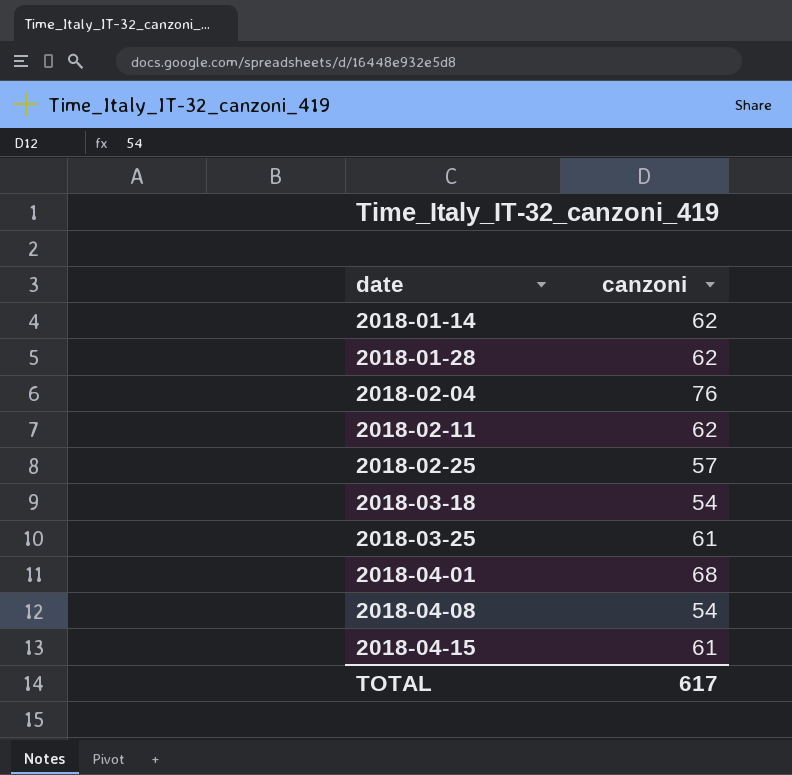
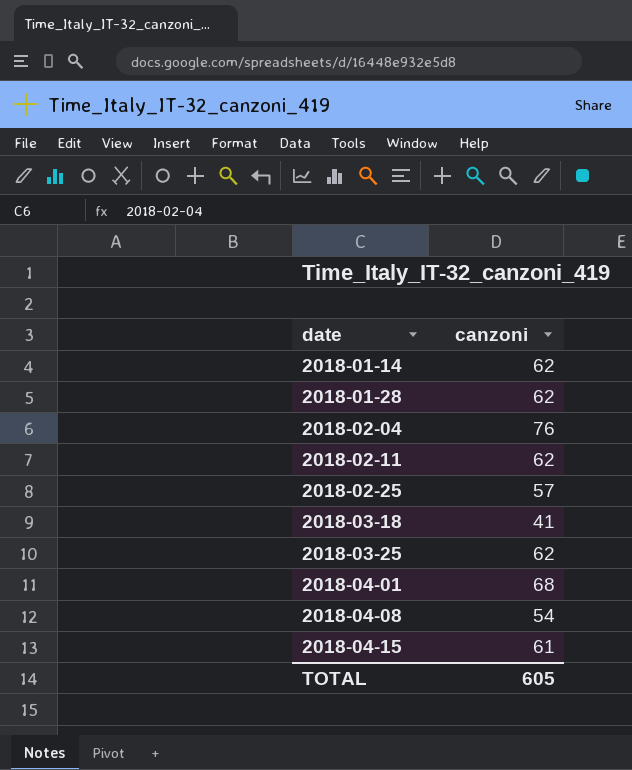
2018-03-18 | canzoni: 54 -> 41
2018-03-25 | canzoni: 61 -> 62
TOTAL | canzoni: 617 -> 605

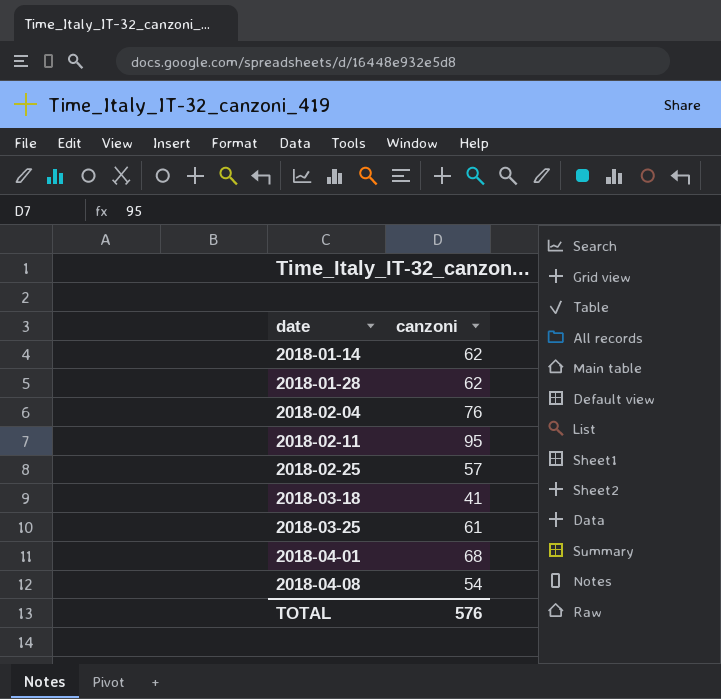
row 2018-04-15: 61 -> none
2018-02-11 | canzoni: 62 -> 95
2018-03-25 | canzoni: 62 -> 61
TOTAL | canzoni: 605 -> 576

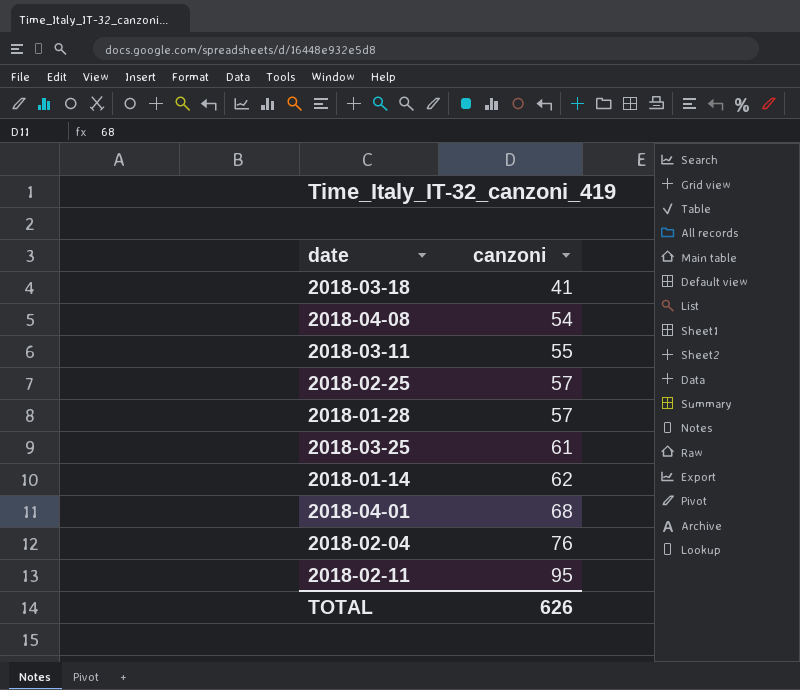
row order: date ascending -> canzoni ascending
row 2018-03-11: none -> 55
2018-01-28 | canzoni: 62 -> 57
TOTAL | canzoni: 576 -> 626

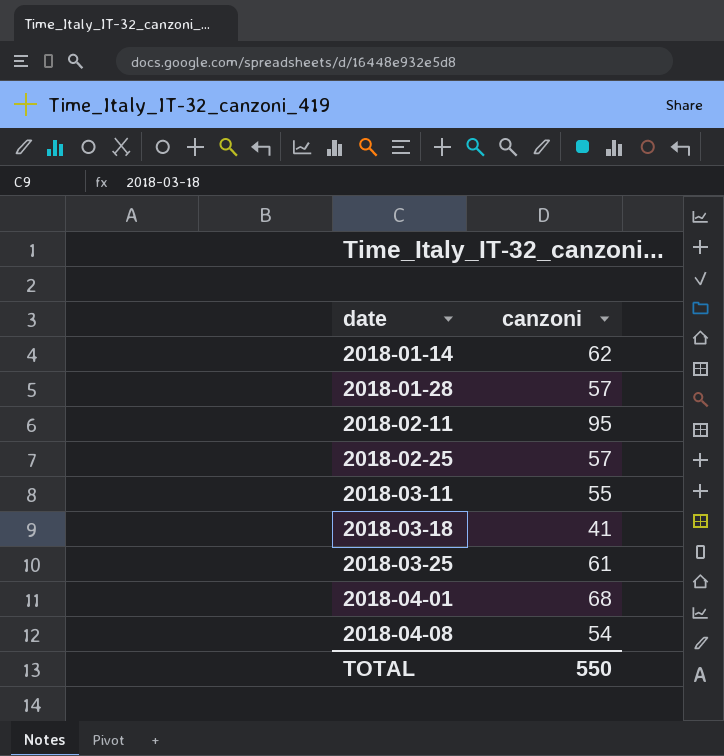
row order: canzoni ascending -> date ascending
row 2018-02-04: 76 -> none
TOTAL | canzoni: 626 -> 550

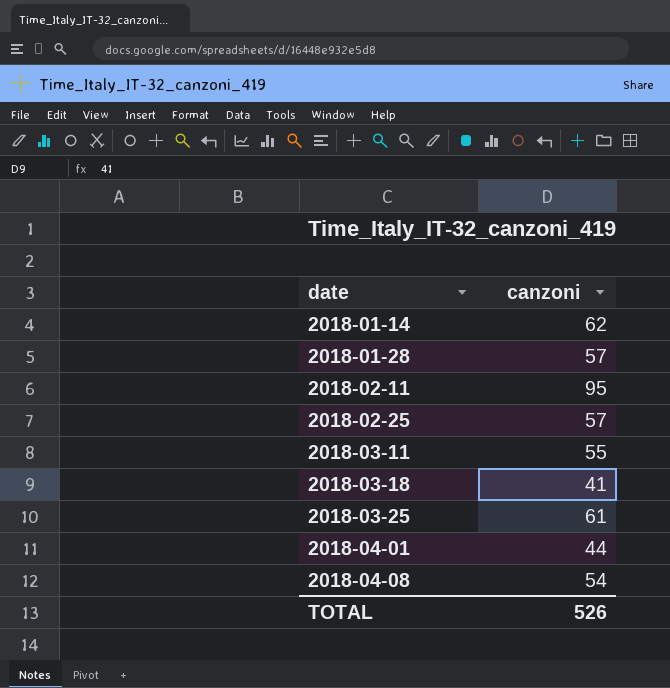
2018-04-01 | canzoni: 68 -> 44
TOTAL | canzoni: 550 -> 526

